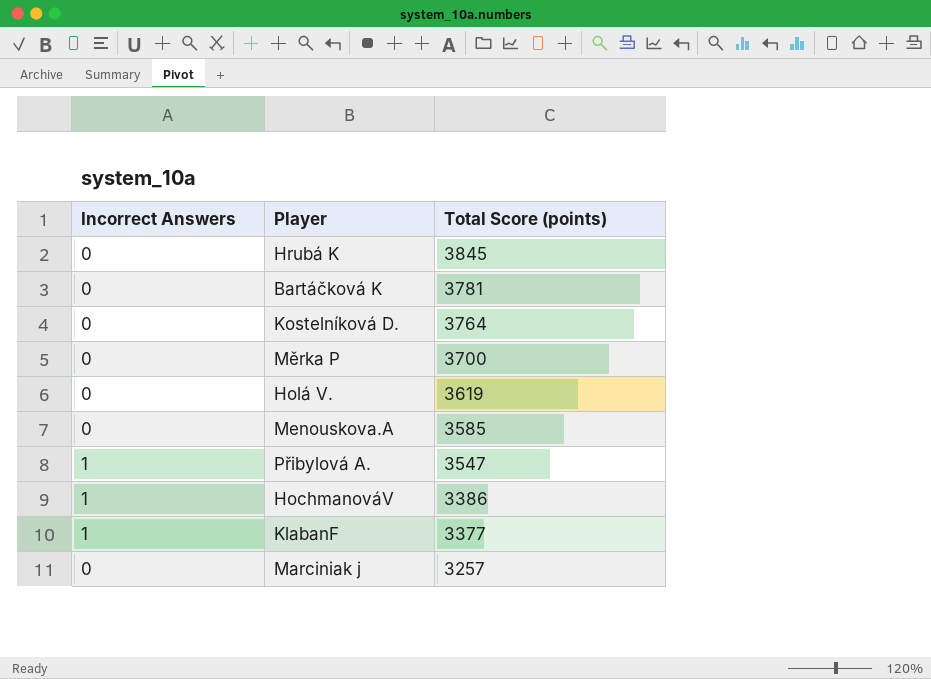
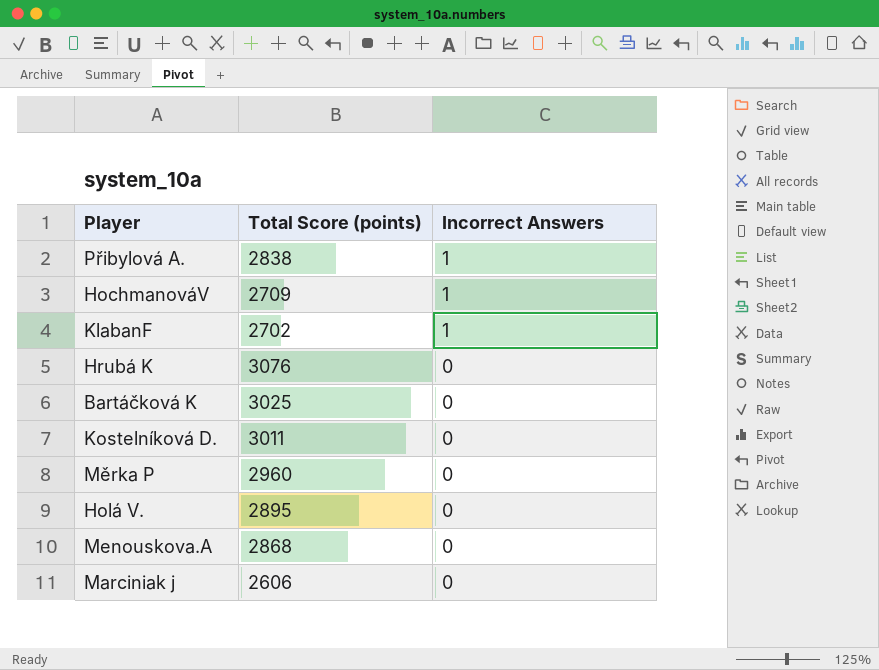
row order: Total Score (points) descending -> Incorrect Answers descending
column Incorrect Answers | position: 1 -> 3
Přibylová A. | Total Score (points): 3547 -> 2838
HochmanováV | Total Score (points): 3386 -> 2709
KlabanF | Total Score (points): 3377 -> 2702
Hrubá K | Total Score (points): 3845 -> 3076
Bartáčková K | Total Score (points): 3781 -> 3025
Kostelníková D. | Total Score (points): 3764 -> 3011
Měrka P | Total Score (points): 3700 -> 2960
Holá V. | Total Score (points): 3619 -> 2895
Menouskova.A | Total Score (points): 3585 -> 2868
Marciniak j | Total Score (points): 3257 -> 2606

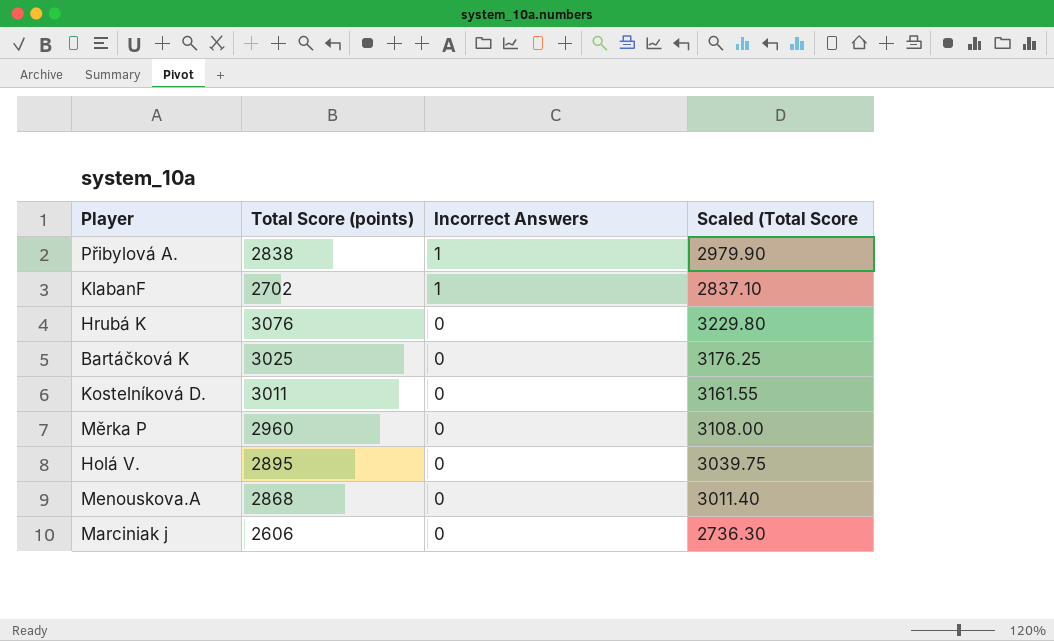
column Scaled (Total Score | formula: none -> [Total Score (points)] * 1.05
row HochmanováV: 2709 | 1 -> none

